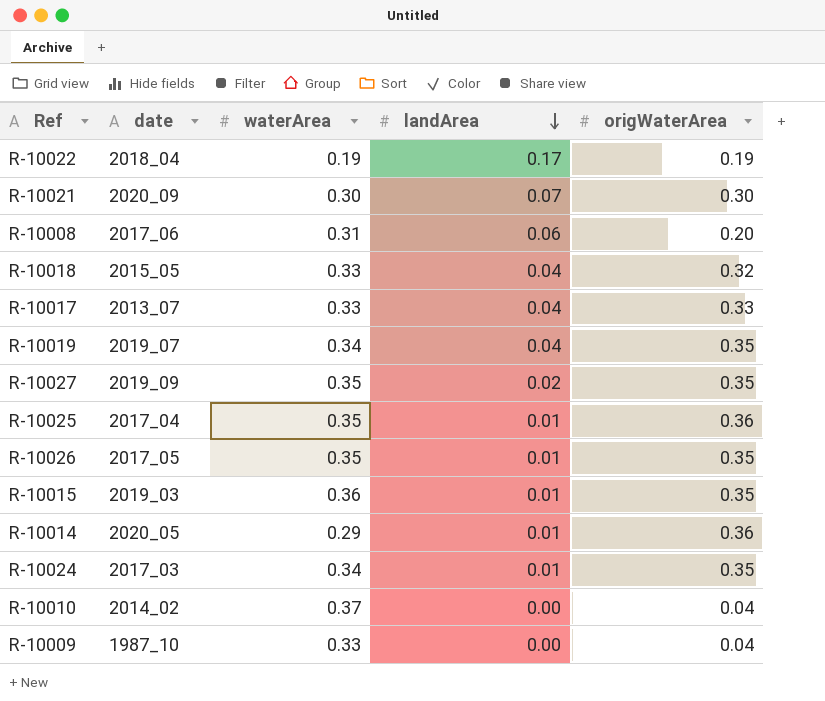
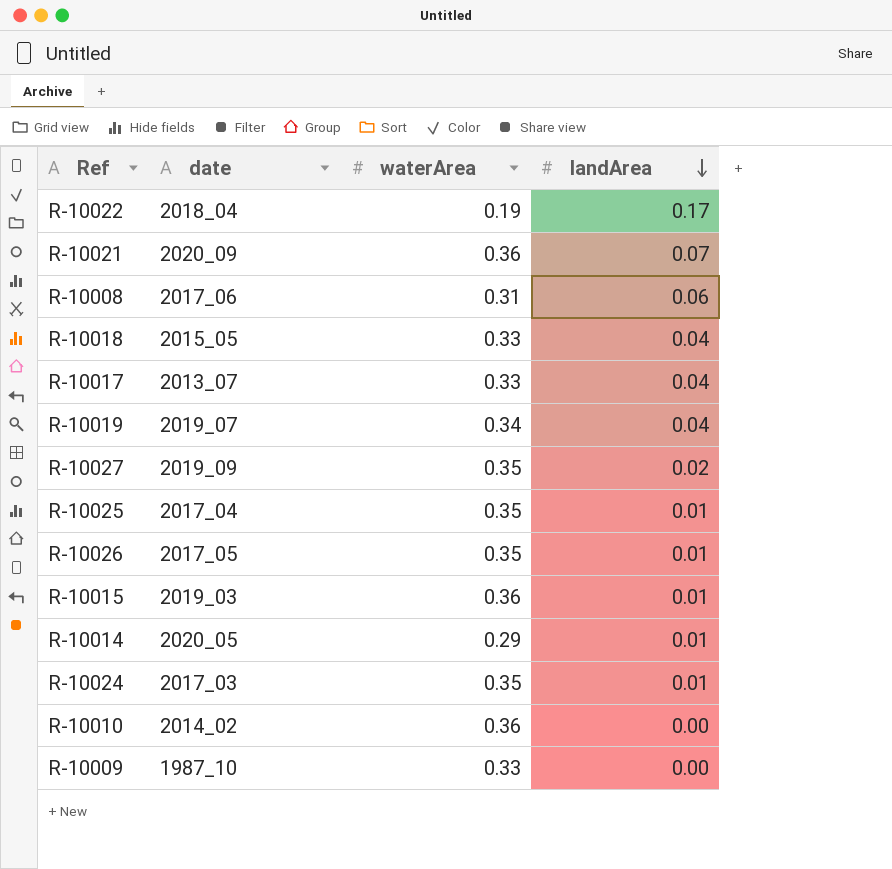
column origWaterArea | position: 5 -> none
R-10021 | waterArea: 0.30 -> 0.36
R-10024 | waterArea: 0.34 -> 0.35
R-10010 | waterArea: 0.37 -> 0.36

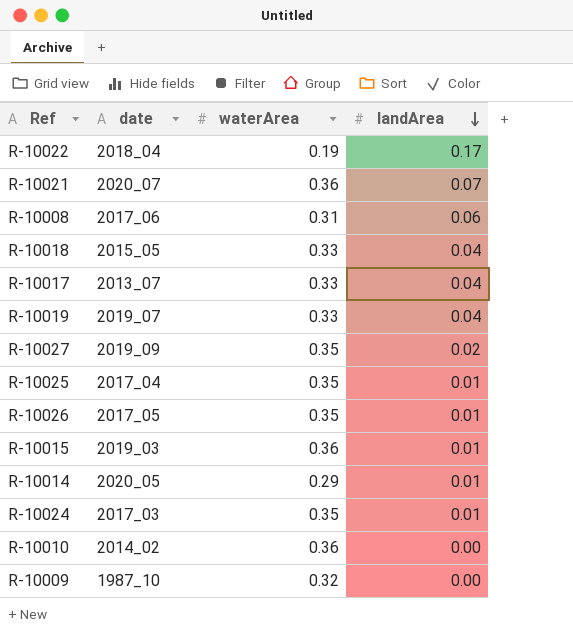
R-10021 | date: 2020_09 -> 2020_07
R-10019 | waterArea: 0.34 -> 0.33
R-10009 | waterArea: 0.33 -> 0.32

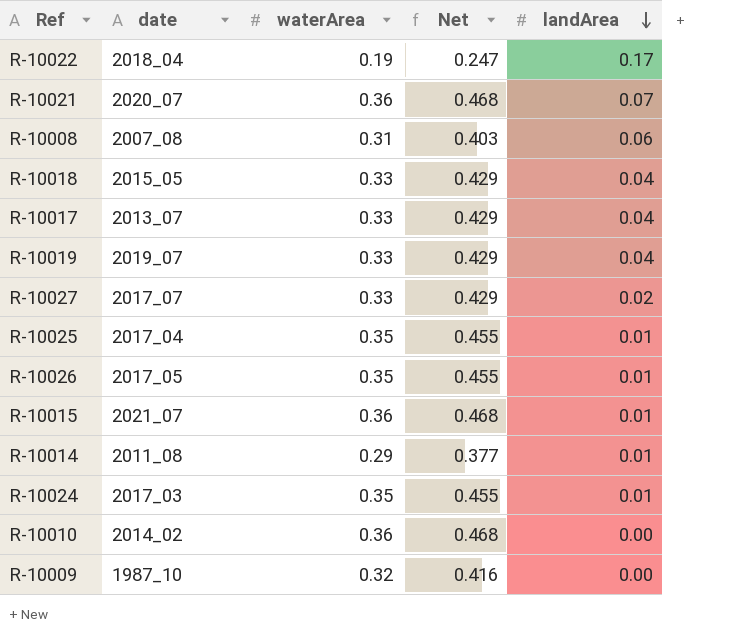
column Net | formula: none -> [waterArea] * 1.3
R-10008 | date: 2017_06 -> 2007_08
R-10027 | date: 2019_09 -> 2017_07
R-10027 | waterArea: 0.35 -> 0.33
R-10015 | date: 2019_03 -> 2021_07
R-10014 | date: 2020_05 -> 2011_08

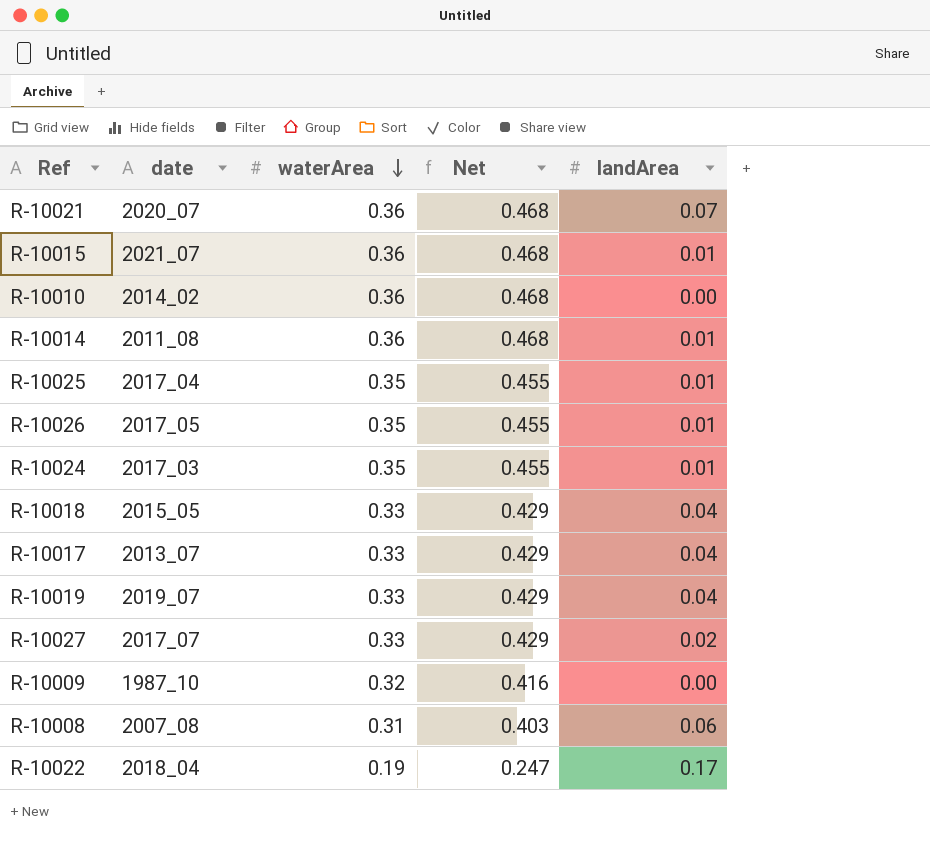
row order: landArea descending -> waterArea descending
R-10014 | waterArea: 0.29 -> 0.36
R-10014 | Net: 0.377 -> 0.468

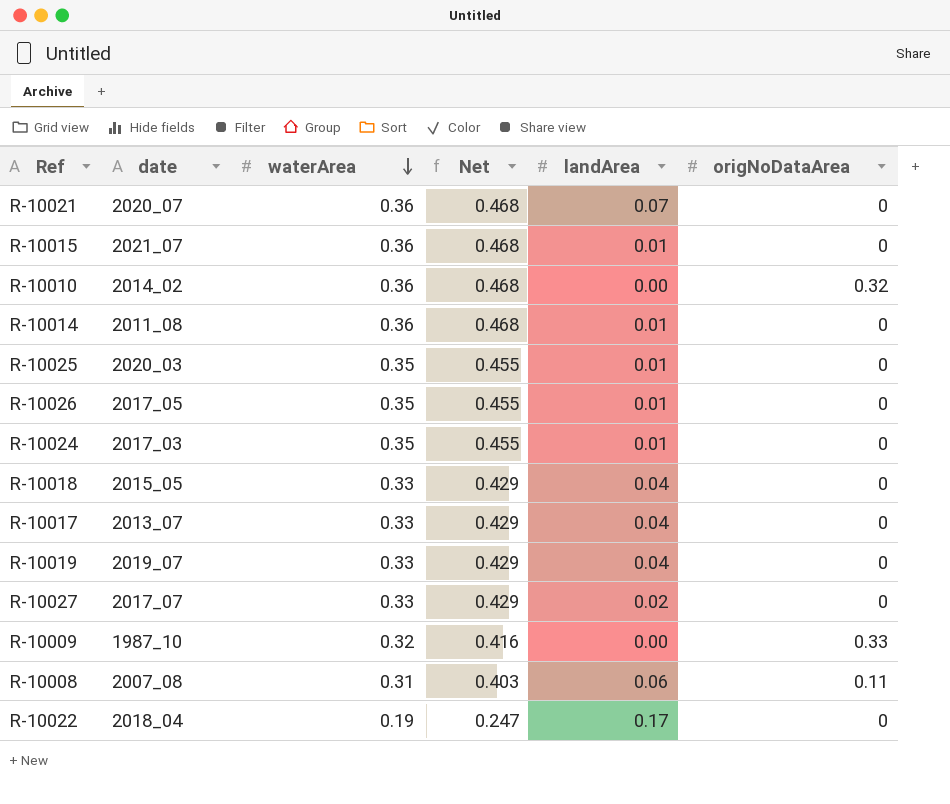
column origNoDataArea | position: none -> 6
R-10025 | date: 2017_04 -> 2020_03

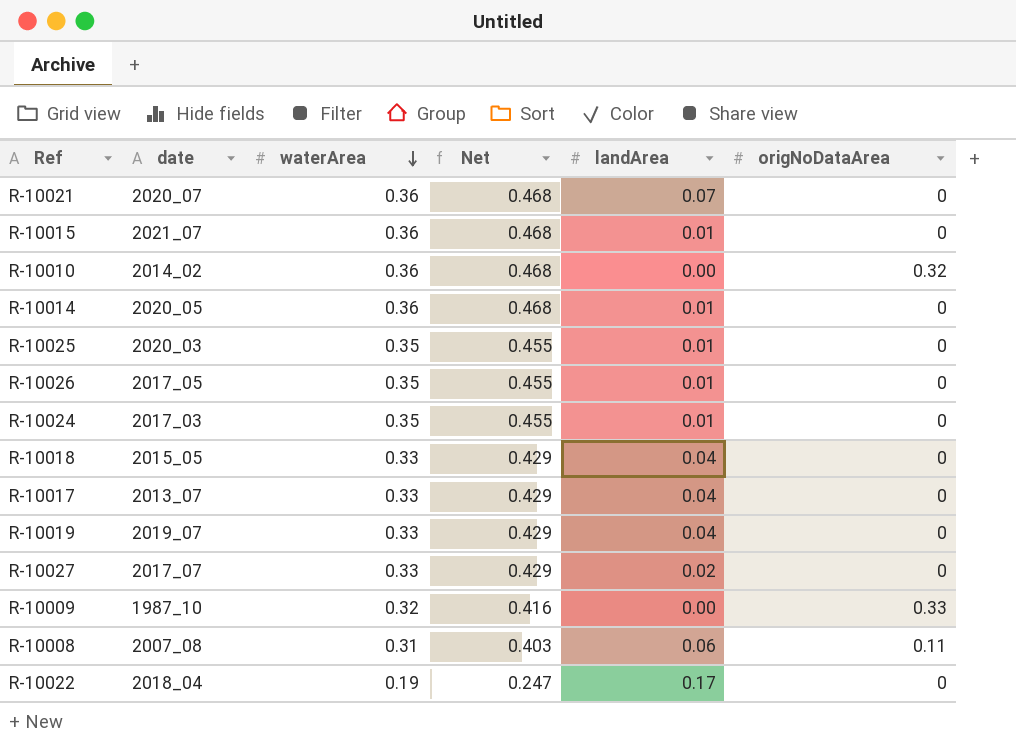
R-10014 | date: 2011_08 -> 2020_05

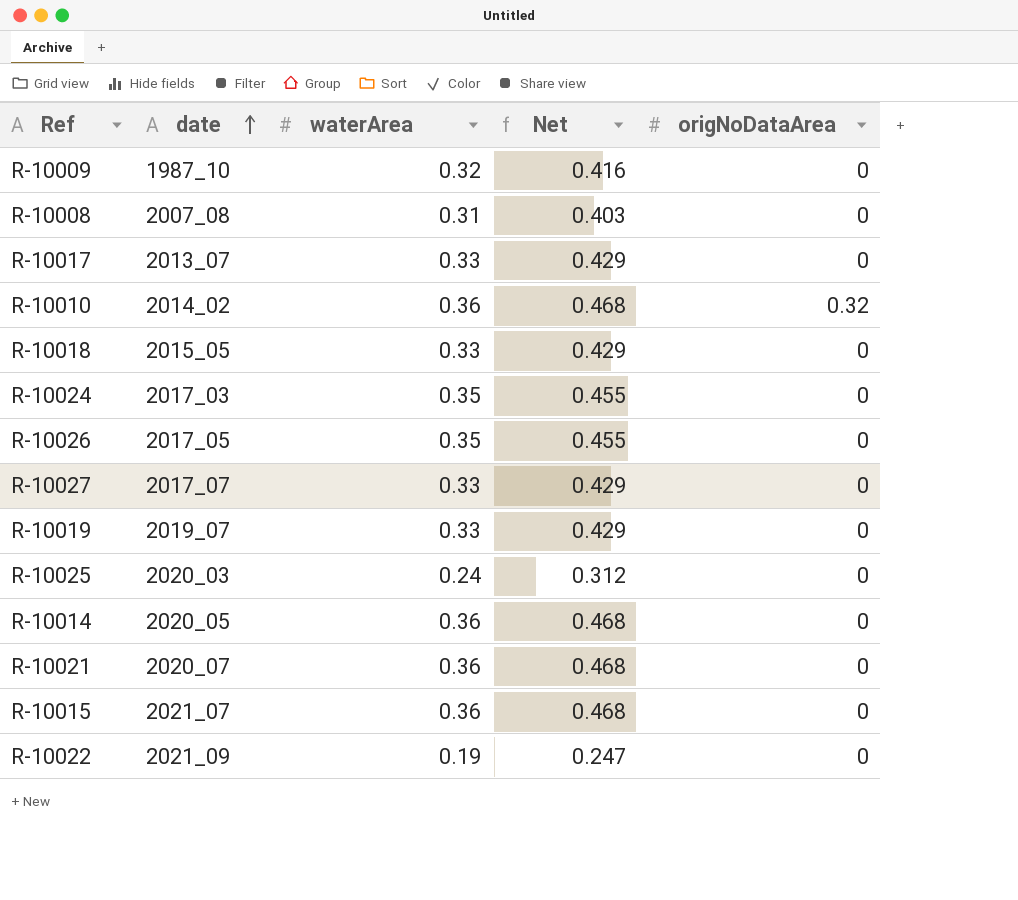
row order: waterArea descending -> date ascending
column landArea | position: 5 -> none
R-10009 | origNoDataArea: 0.33 -> 0
R-10008 | origNoDataArea: 0.11 -> 0
R-10025 | waterArea: 0.35 -> 0.24
R-10025 | Net: 0.455 -> 0.312
R-10022 | date: 2018_04 -> 2021_09

